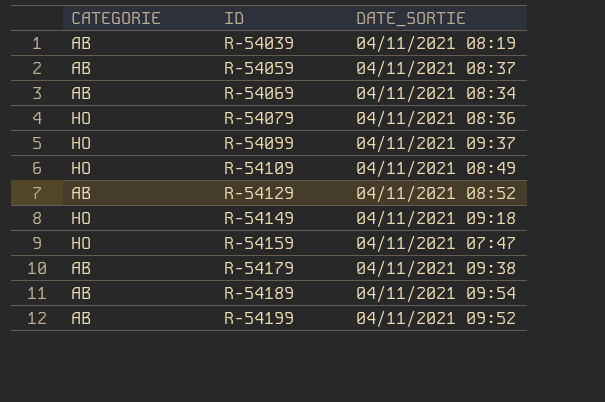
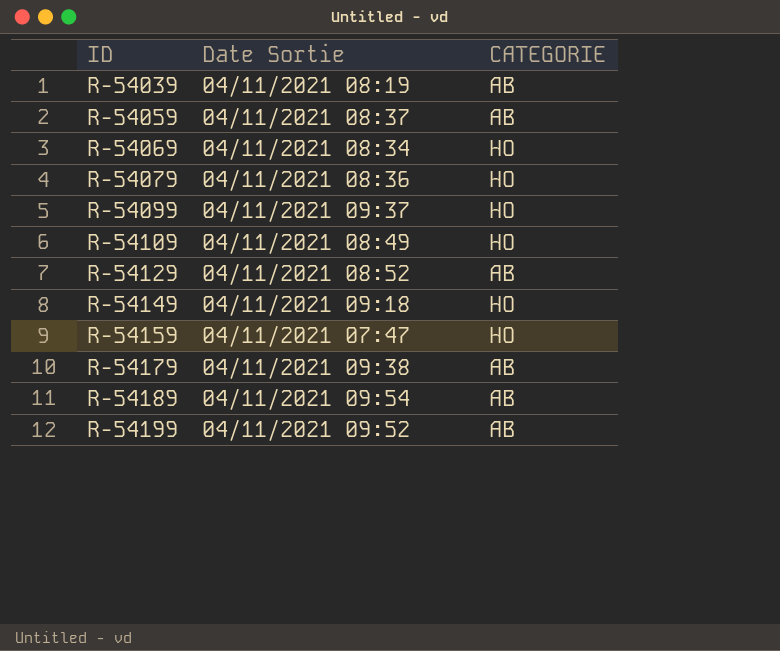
column name: DATE_SORTIE -> Date Sortie
column CATEGORIE | position: 1 -> 3
R-54069 | CATEGORIE: AB -> HO

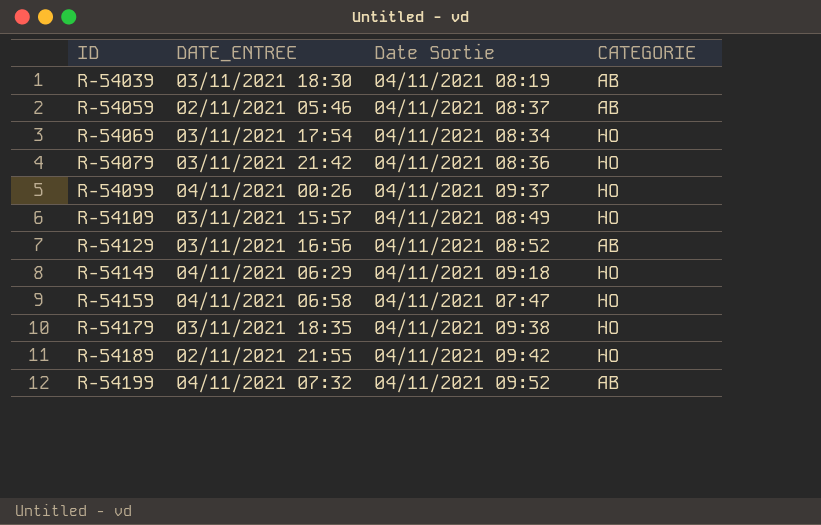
column DATE_ENTREE | position: none -> 2
R-54179 | CATEGORIE: AB -> HO
R-54189 | Date Sortie: 04/11/2021 09:54 -> 04/11/2021 09:42
R-54189 | CATEGORIE: AB -> HO

